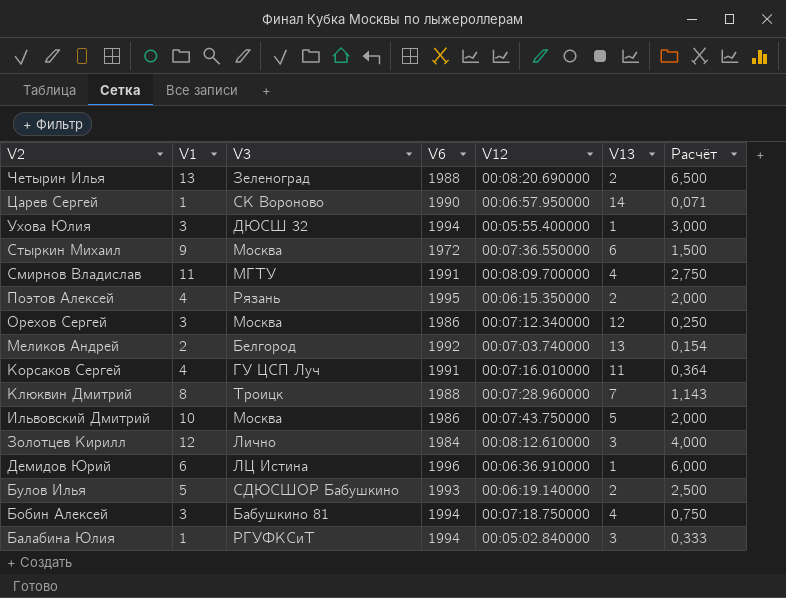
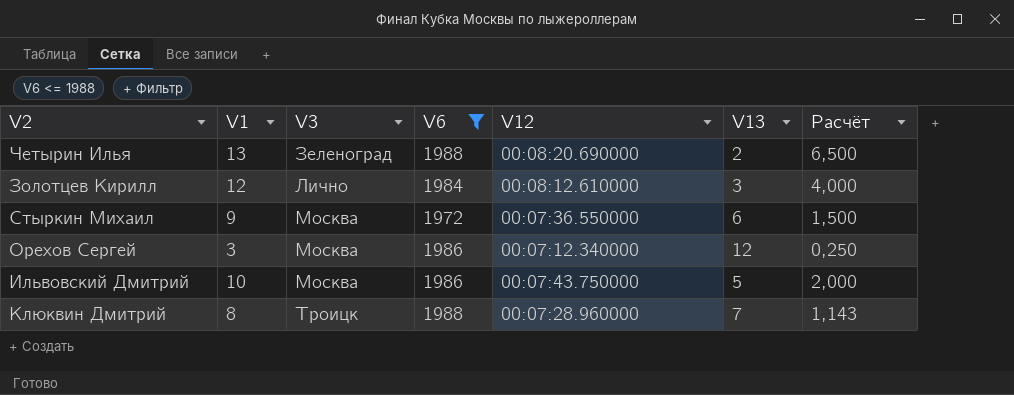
filter: none -> V6 <= 1988
row order: V2 descending -> V3 ascending

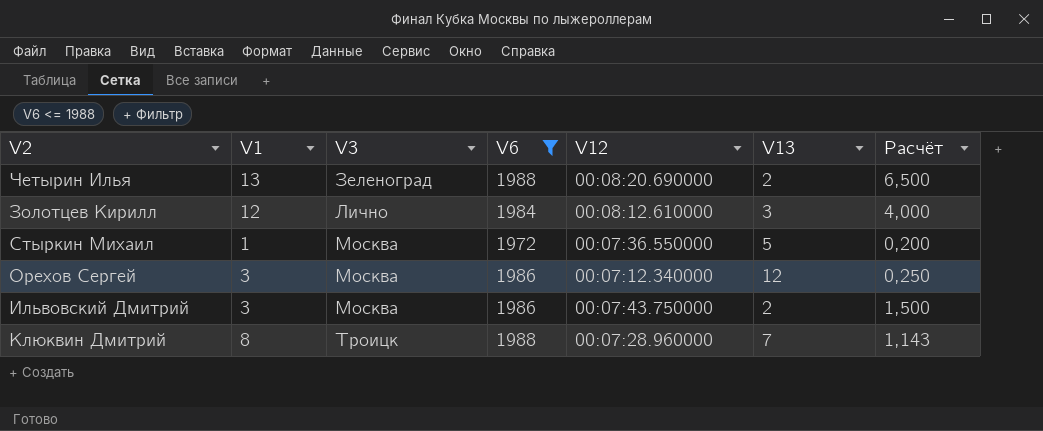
Стыркин Михаил | V1: 9 -> 1
Стыркин Михаил | V13: 6 -> 5
Стыркин Михаил | Расчёт: 1,500 -> 0,200
Ильвовский Дмитрий | V1: 10 -> 3
Ильвовский Дмитрий | V13: 5 -> 2
Ильвовский Дмитрий | Расчёт: 2,000 -> 1,500

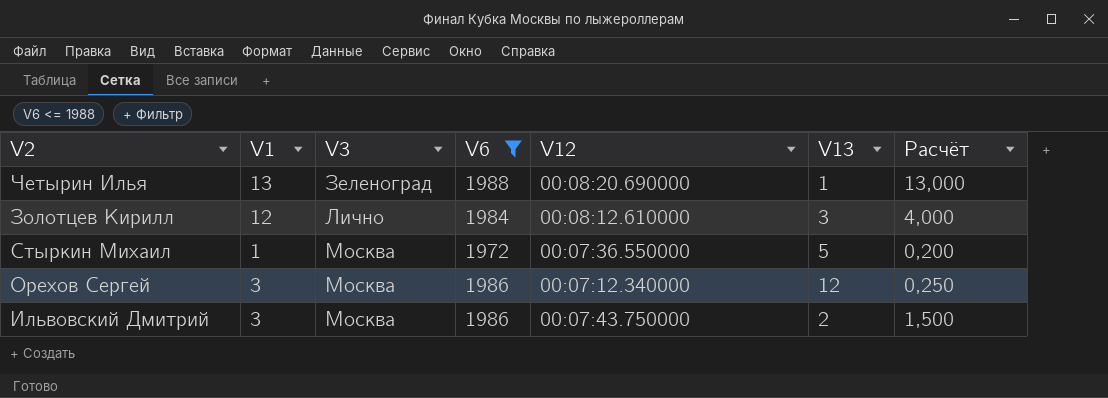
row Клюквин Дмитрий: 8 | Троицк | 1988 | 00:07:28.960000 | 7 | 1,143 -> none
Четырин Илья | V13: 2 -> 1
Четырин Илья | Расчёт: 6,500 -> 13,000

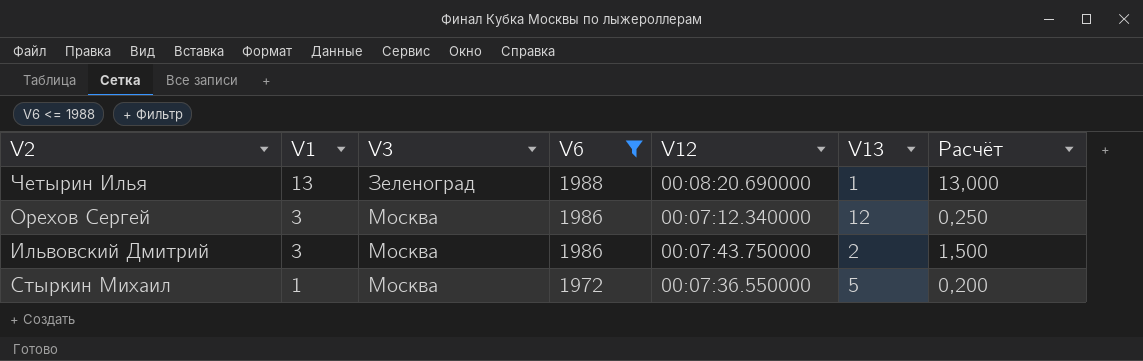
row order: V3 ascending -> V1 descending
row Золотцев Кирилл: 12 | Лично | 1984 | 00:08:12.610000 | 3 | 4,000 -> none

